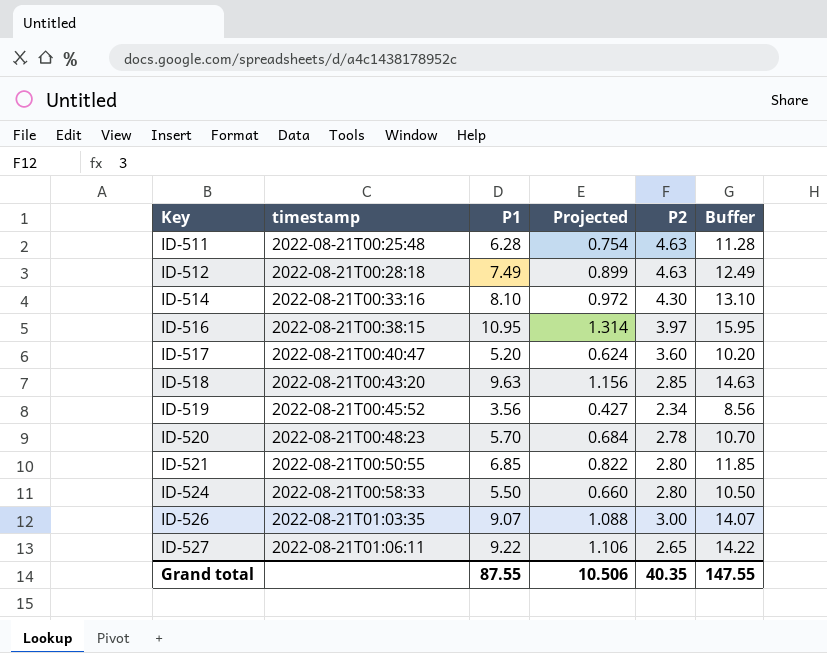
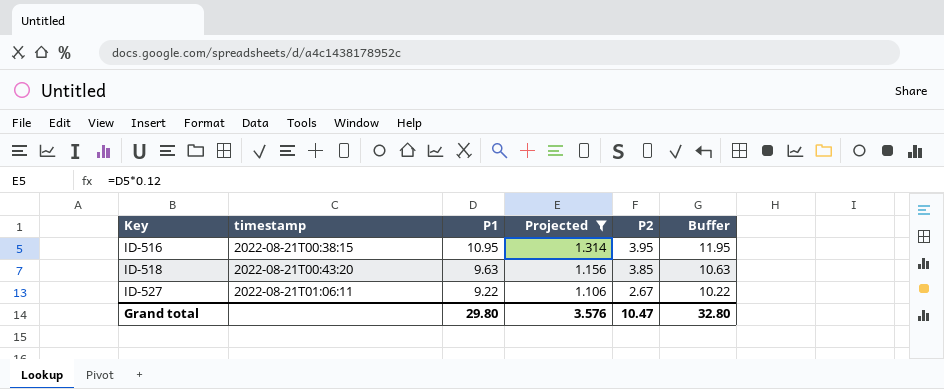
filter: none -> Projected >= 1.106
column Buffer | formula: [P1] + 5 -> [P1] + 1
ID-516 | P2: 3.97 -> 3.95
ID-518 | P2: 2.85 -> 3.85
ID-527 | P2: 2.65 -> 2.67
Grand total | P1: 87.55 -> 29.80
Grand total | Projected: 10.506 -> 3.576
Grand total | P2: 40.35 -> 10.47
Grand total | Buffer: 147.55 -> 32.80

